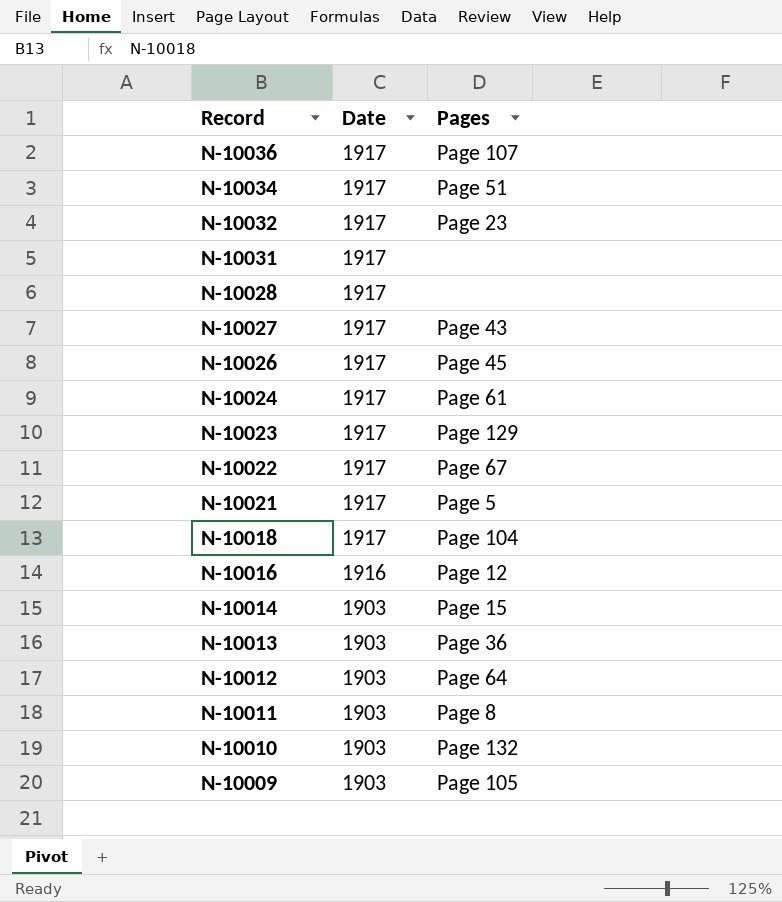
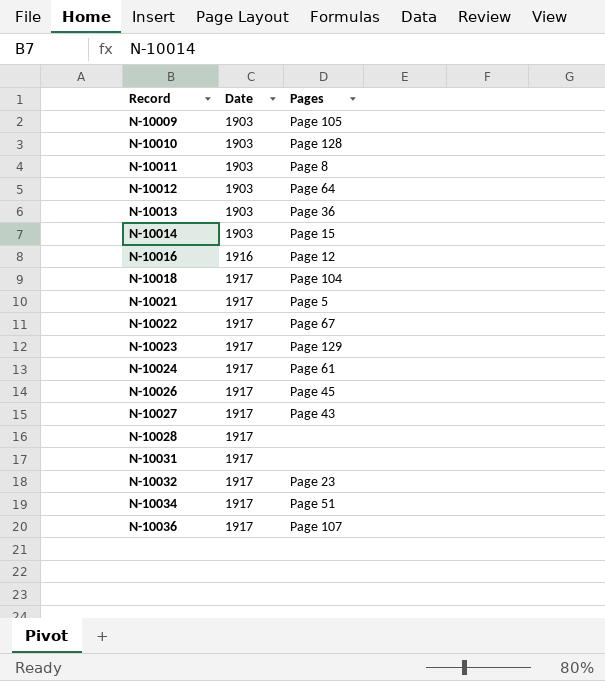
row order: Record descending -> Record ascending
N-10010 | Pages: Page 132 -> Page 128

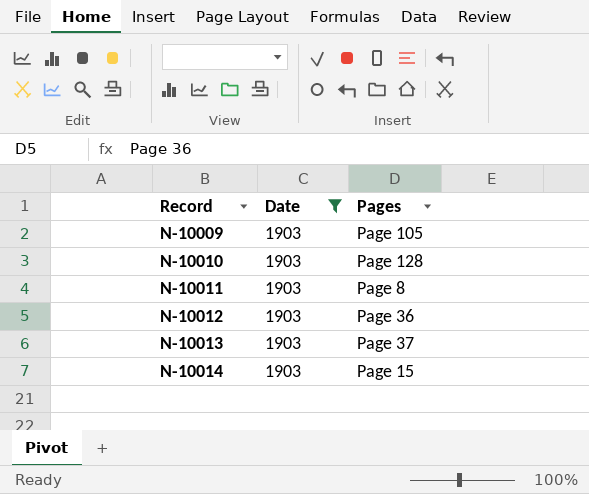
filter: none -> Date = 1903
N-10012 | Pages: Page 64 -> Page 36
N-10013 | Pages: Page 36 -> Page 37

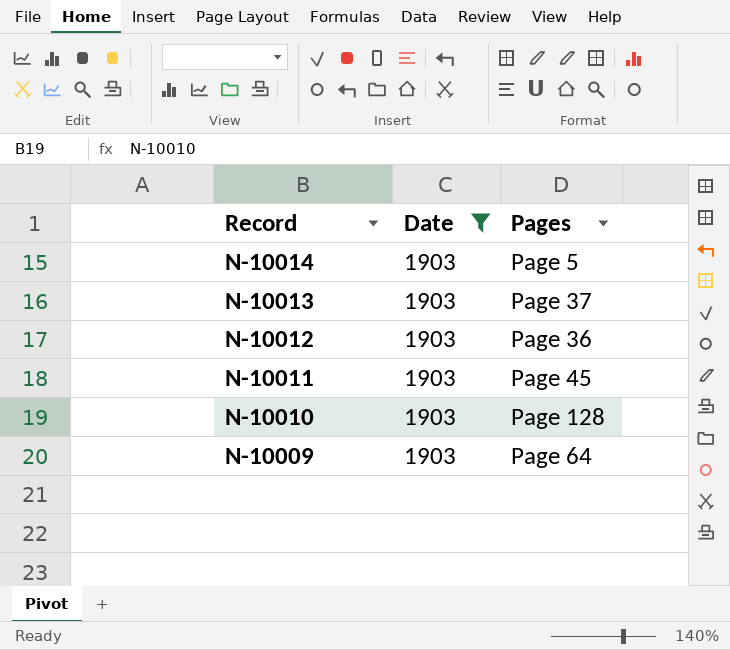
row order: Record ascending -> Record descending
N-10014 | Pages: Page 15 -> Page 5
N-10011 | Pages: Page 8 -> Page 45
N-10009 | Pages: Page 105 -> Page 64

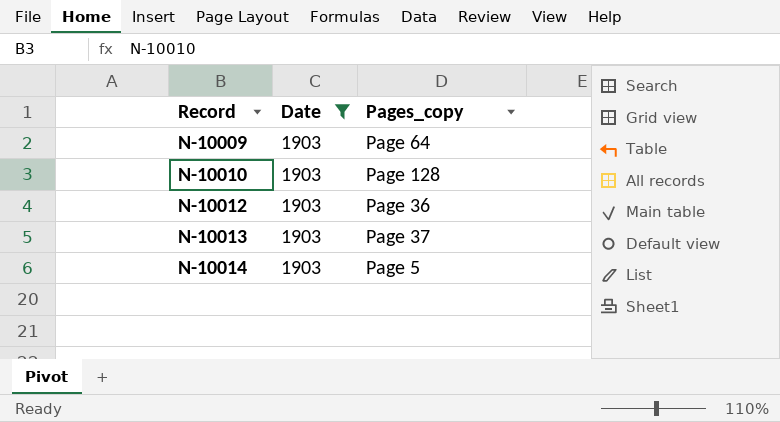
row order: Record descending -> Record ascending
column name: Pages -> Pages_copy
row N-10011: 1903 | Page 45 -> none

